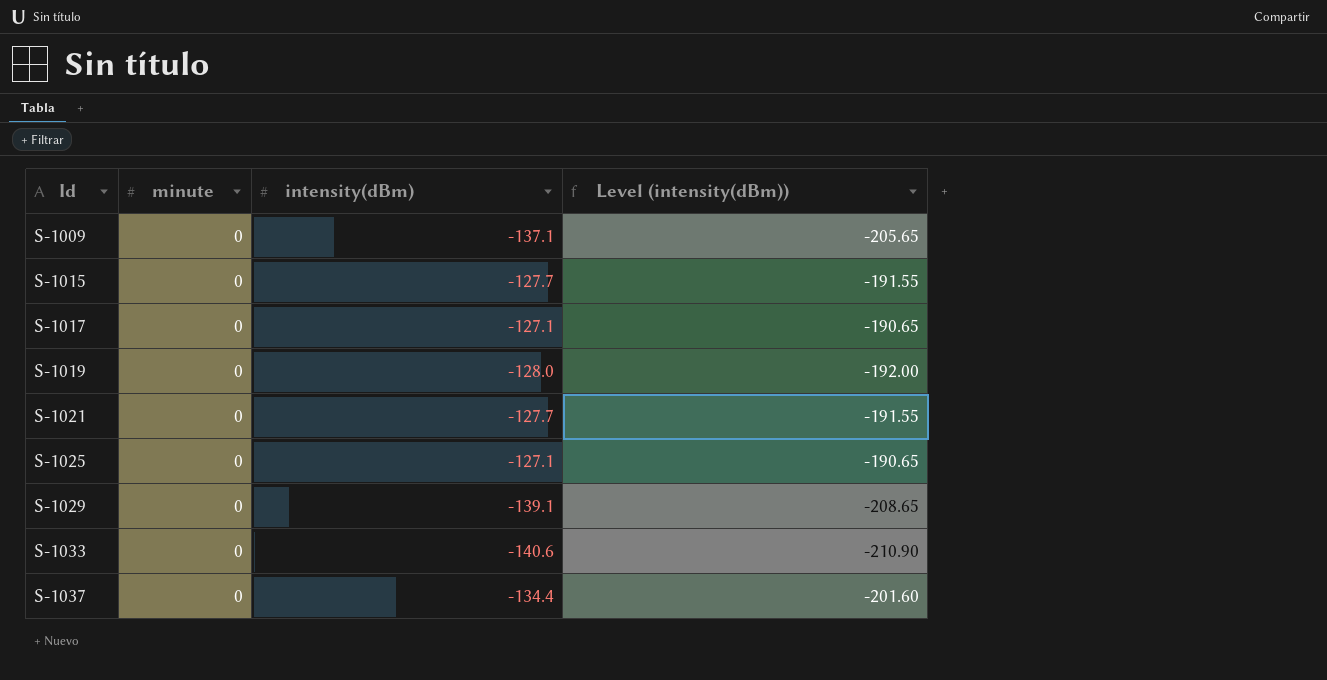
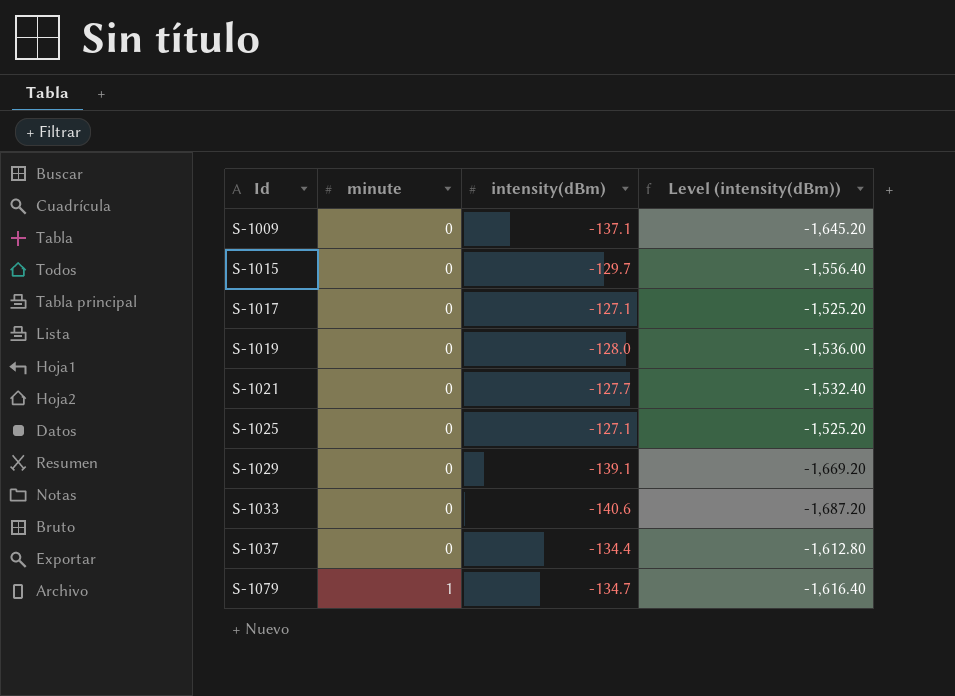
column Level (intensity(dBm)) | formula: [intensity(dBm)] * 1.5 -> [intensity(dBm)] * 12
S-1015 | intensity(dBm): -127.7 -> -129.7
row S-1079: none -> 1 | -134.7 | -1,616.40

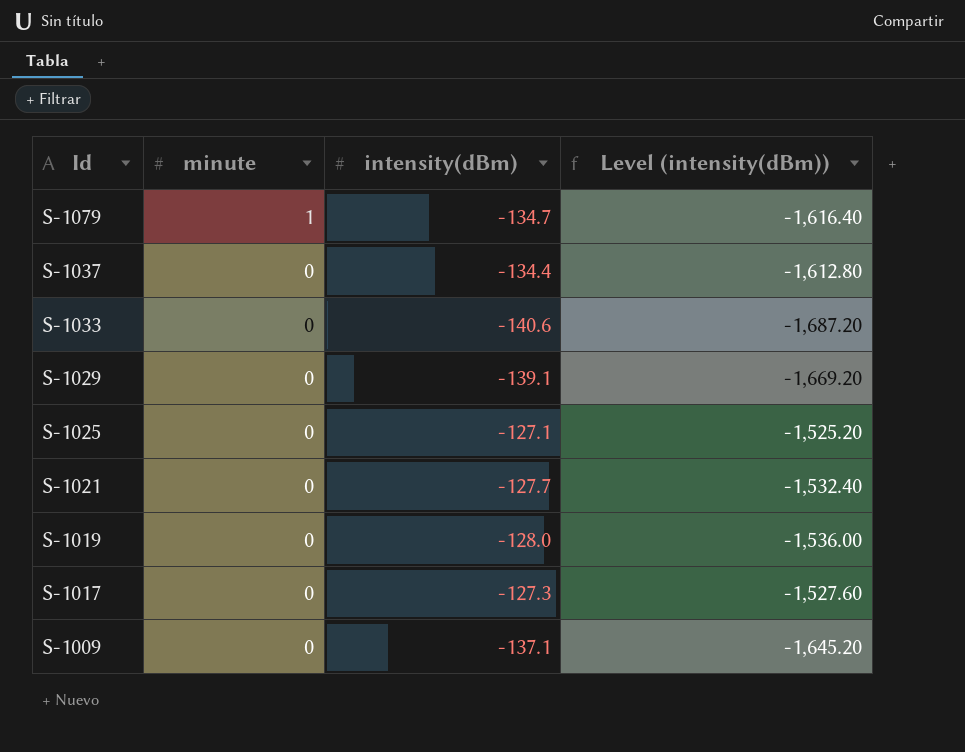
row order: Id ascending -> Id descending
row S-1015: 0 | -129.7 | -1,556.40 -> none
S-1017 | intensity(dBm): -127.1 -> -127.3
S-1017 | Level (intensity(dBm)): -1,525.20 -> -1,527.60

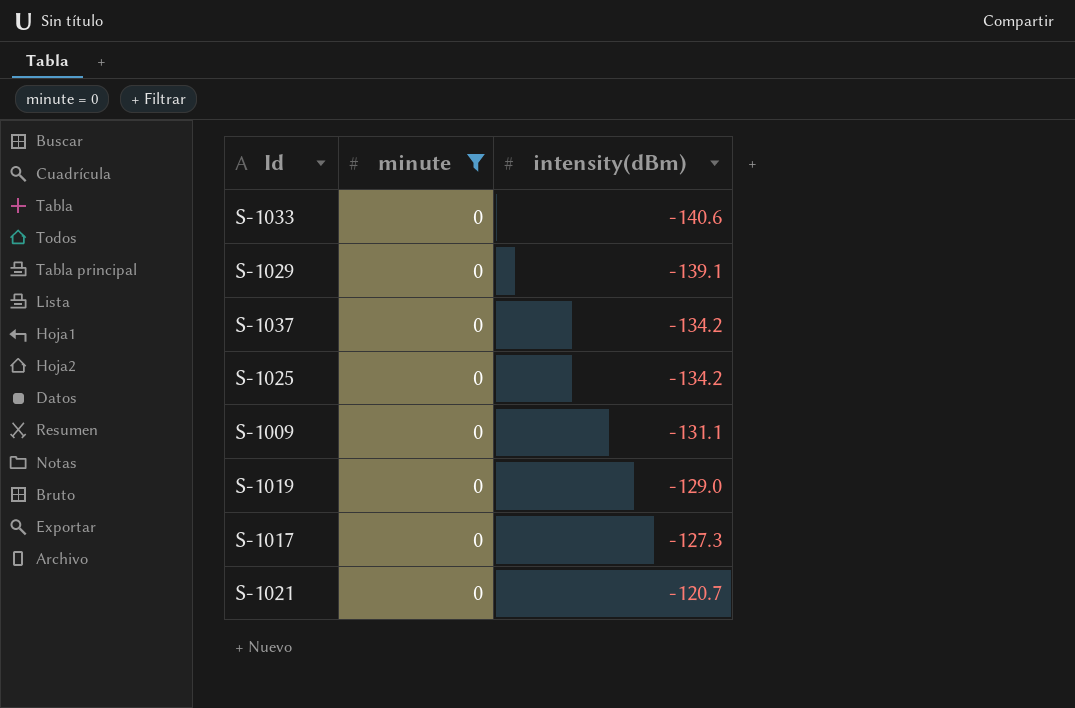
filter: none -> minute = 0
row order: Id descending -> intensity(dBm) ascending
column Level (intensity(dBm)) | formula: [intensity(dBm)] * 12 -> none
S-1037 | intensity(dBm): -134.4 -> -134.2
S-1025 | intensity(dBm): -127.1 -> -134.2
S-1009 | intensity(dBm): -137.1 -> -131.1
S-1019 | intensity(dBm): -128.0 -> -129.0
S-1021 | intensity(dBm): -127.7 -> -120.7

